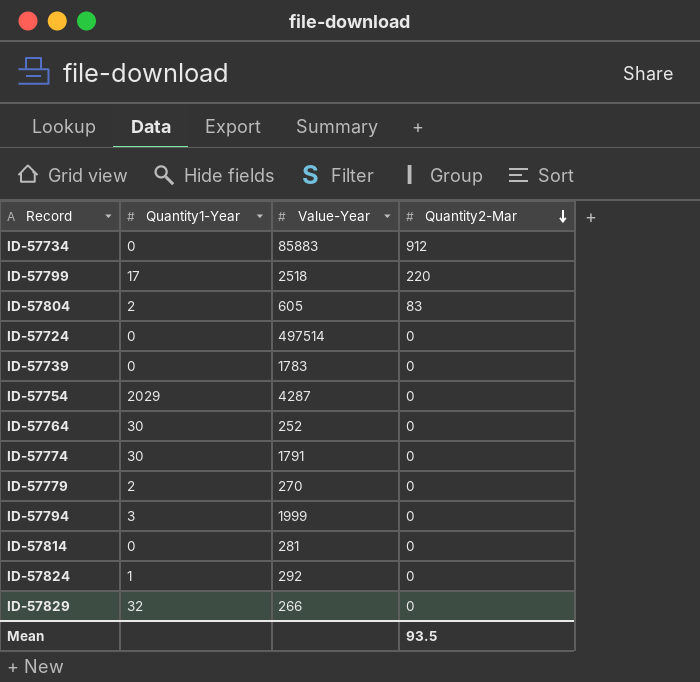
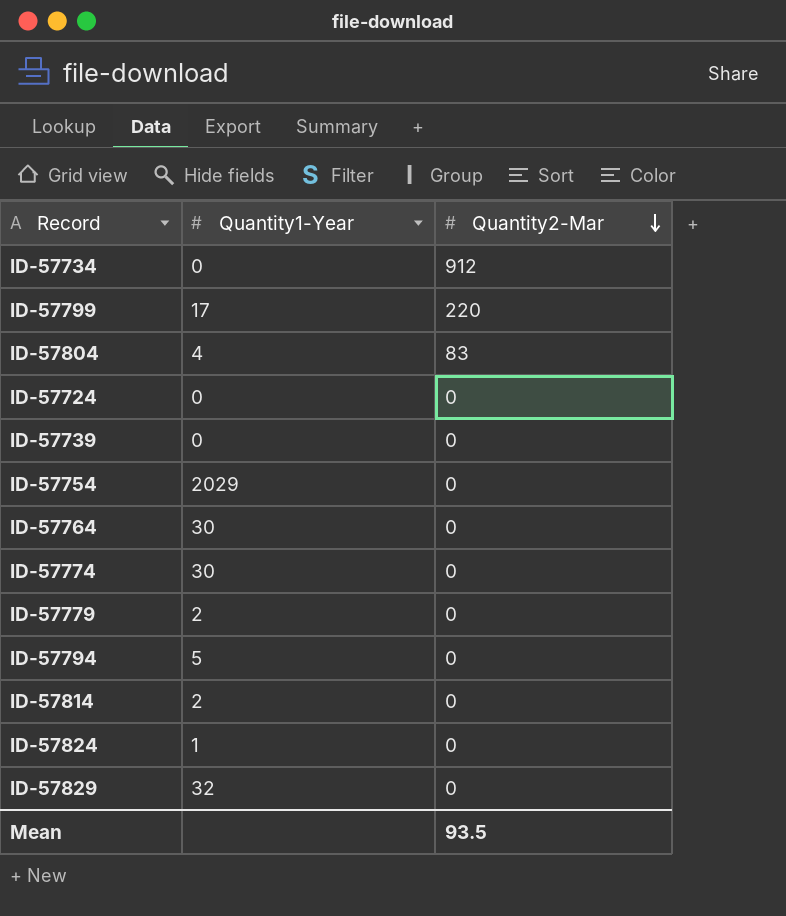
column Value-Year | position: 3 -> none
ID-57804 | Quantity1-Year: 2 -> 4
ID-57794 | Quantity1-Year: 3 -> 5
ID-57814 | Quantity1-Year: 0 -> 2

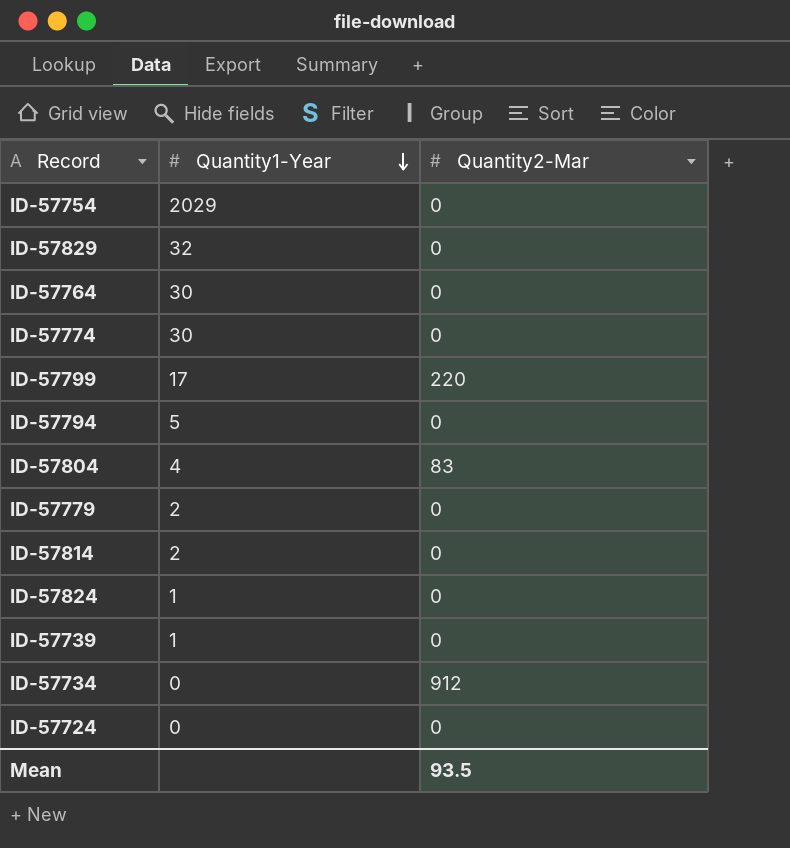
row order: Quantity2-Mar descending -> Quantity1-Year descending
ID-57739 | Quantity1-Year: 0 -> 1

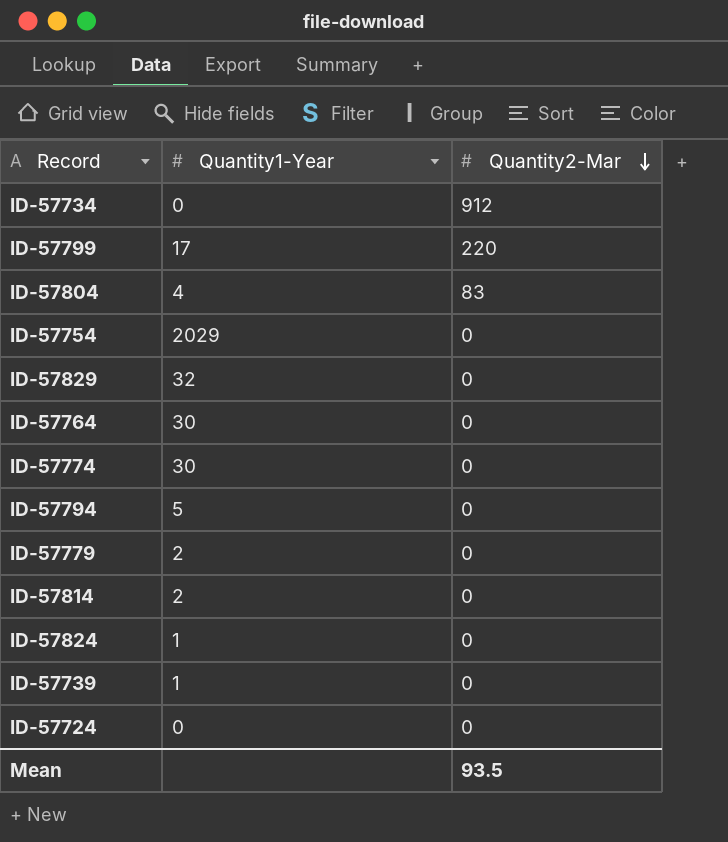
row order: Quantity1-Year descending -> Quantity2-Mar descending

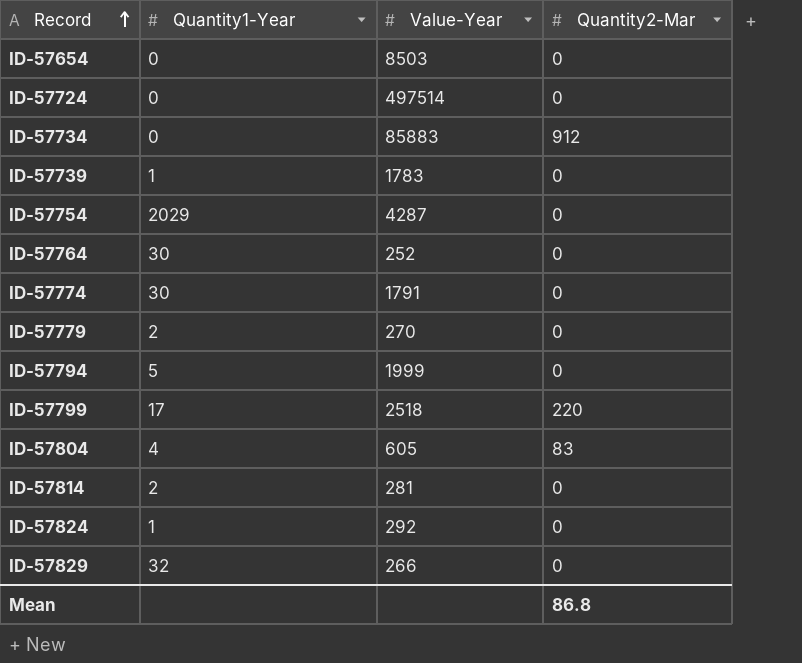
row order: Quantity2-Mar descending -> Record ascending
column Value-Year | position: none -> 3
row ID-57654: none -> 0 | 8503 | 0
Mean | Quantity2-Mar: 93.5 -> 86.8

